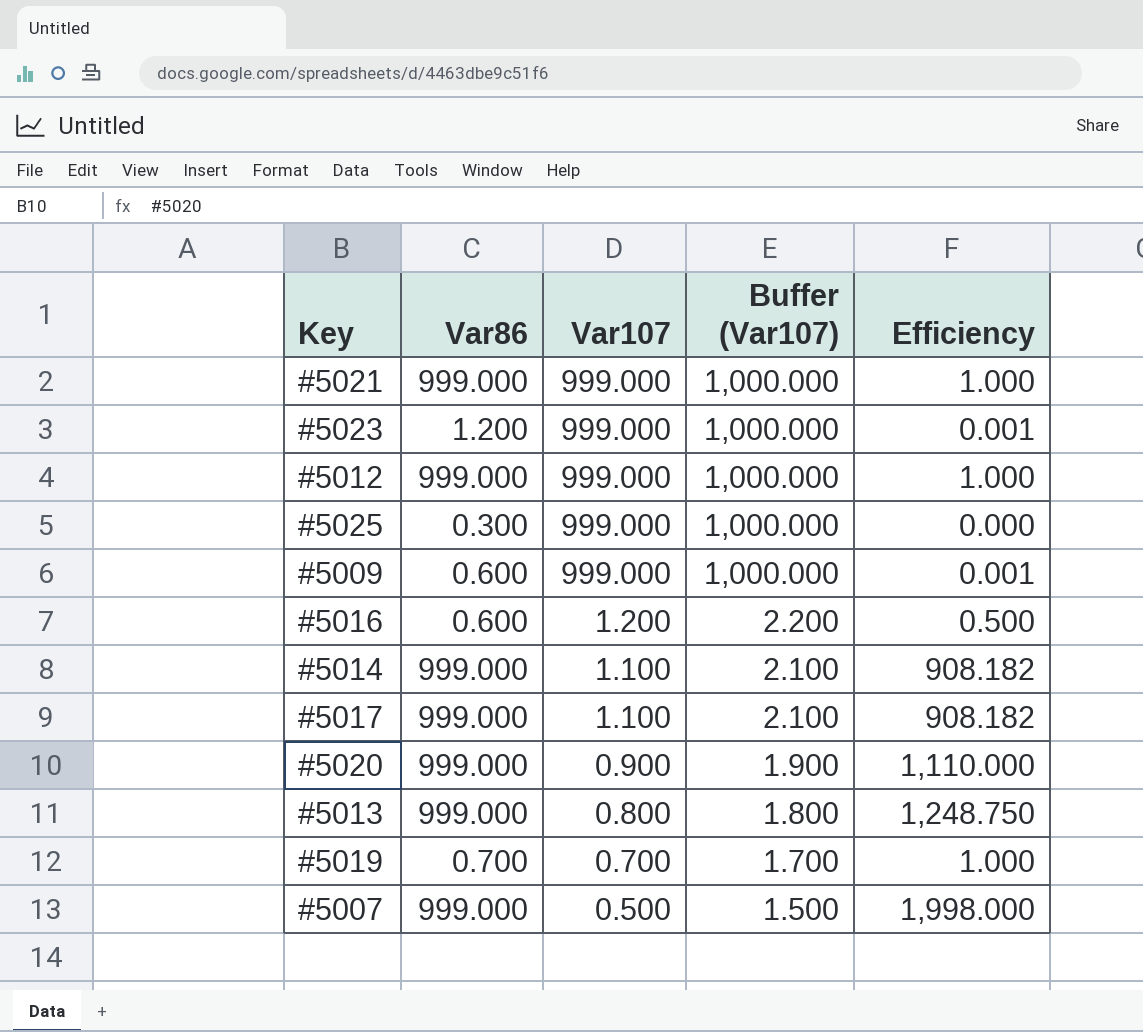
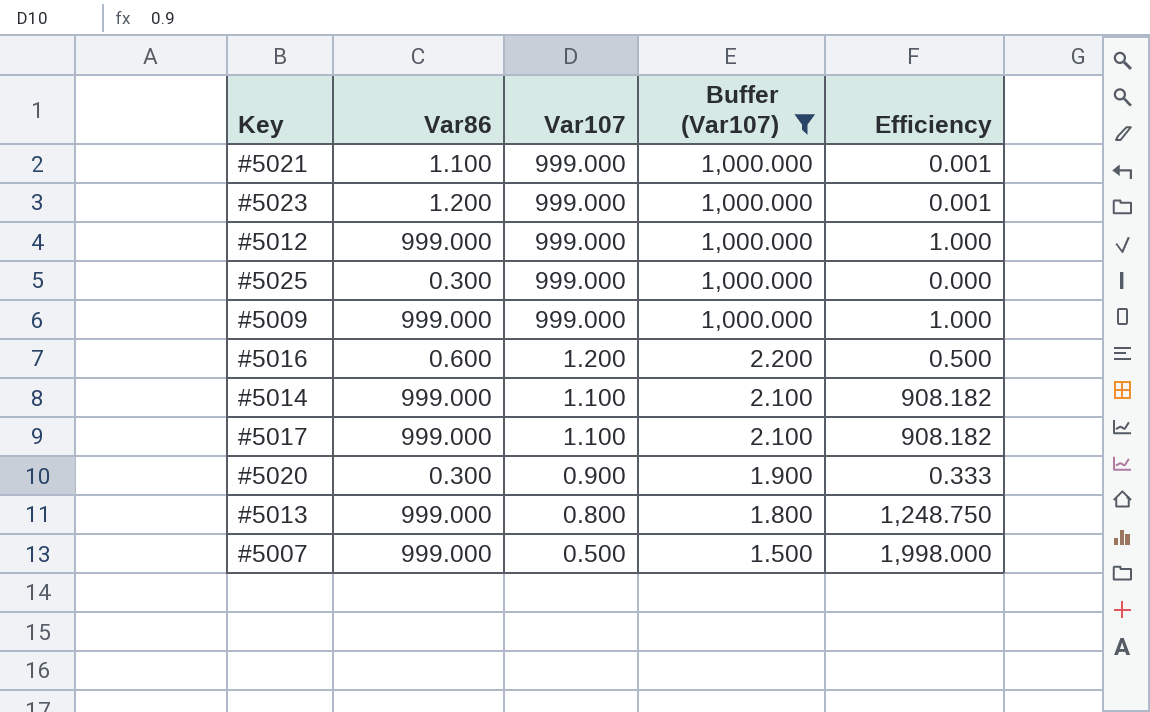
filter: none -> Buffer (Var107) != 1.700
#5021 | Var86: 999.000 -> 1.100
#5021 | Efficiency: 1.000 -> 0.001
#5009 | Var86: 0.600 -> 999.000
#5009 | Efficiency: 0.001 -> 1.000
#5020 | Var86: 999.000 -> 0.300
#5020 | Efficiency: 1,110.000 -> 0.333

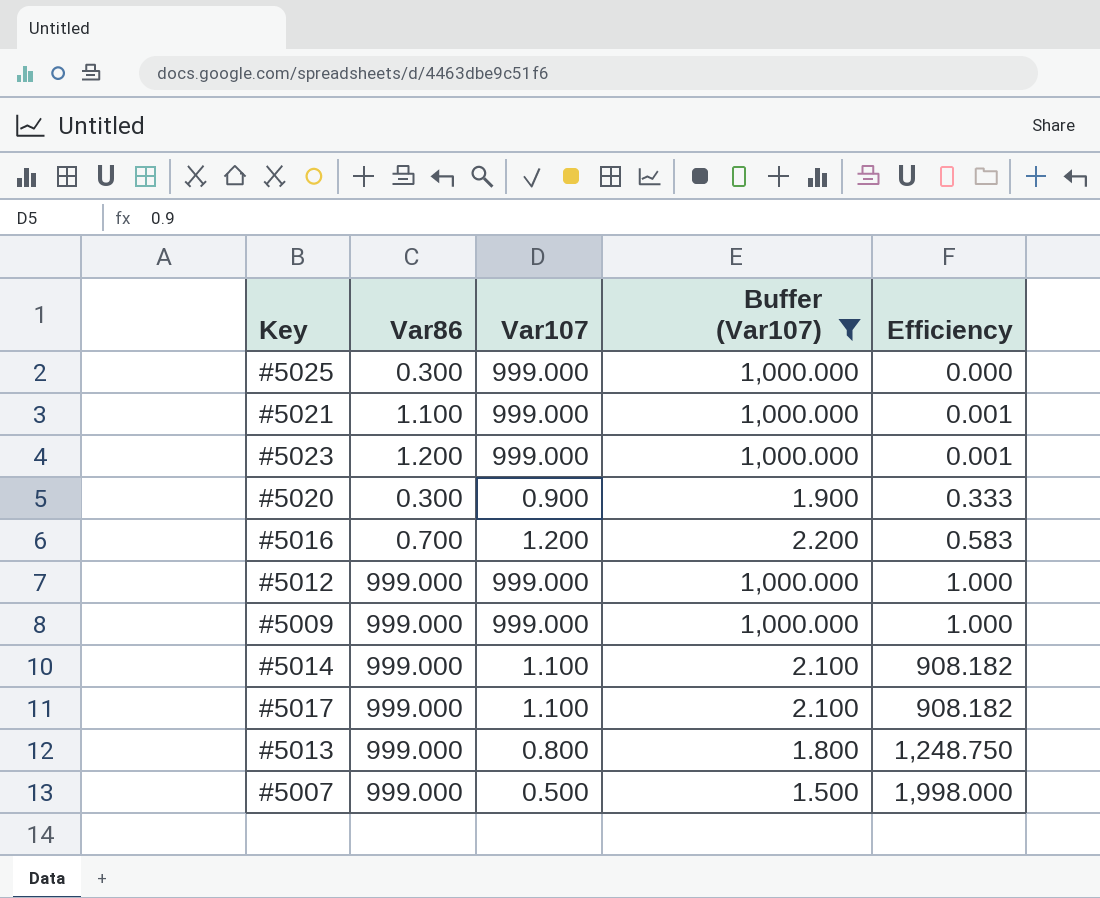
row order: Var107 descending -> Efficiency ascending
#5016 | Var86: 0.600 -> 0.700
#5016 | Efficiency: 0.500 -> 0.583

